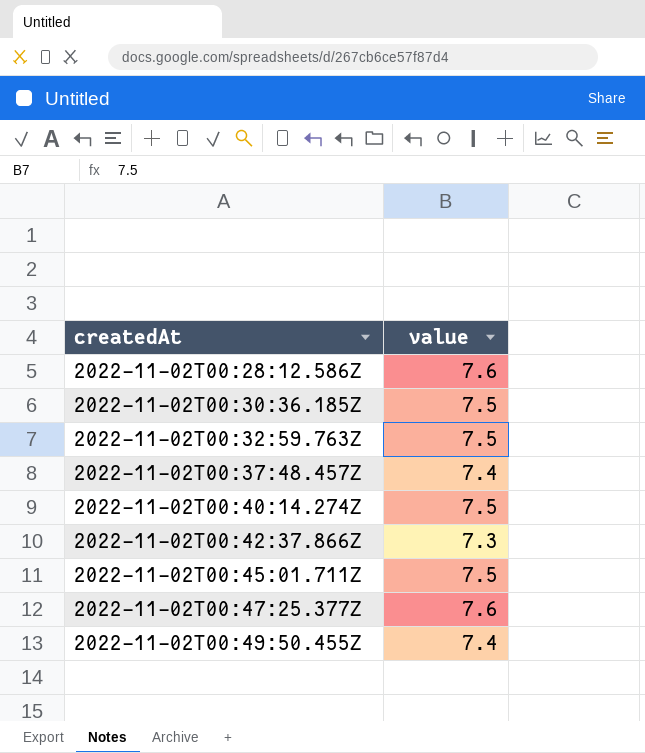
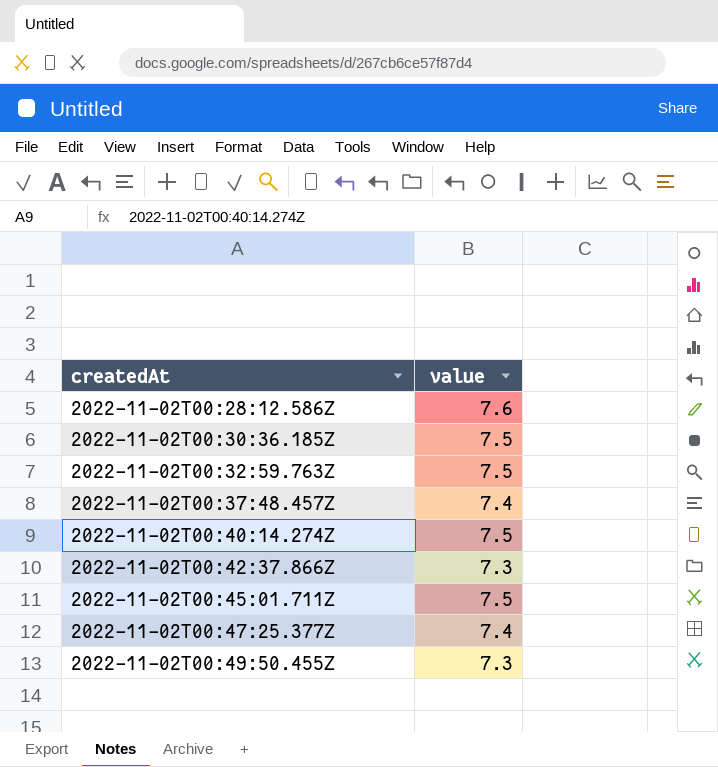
2022-11-02T00:47:25.377Z | value: 7.6 -> 7.4
2022-11-02T00:49:50.455Z | value: 7.4 -> 7.3

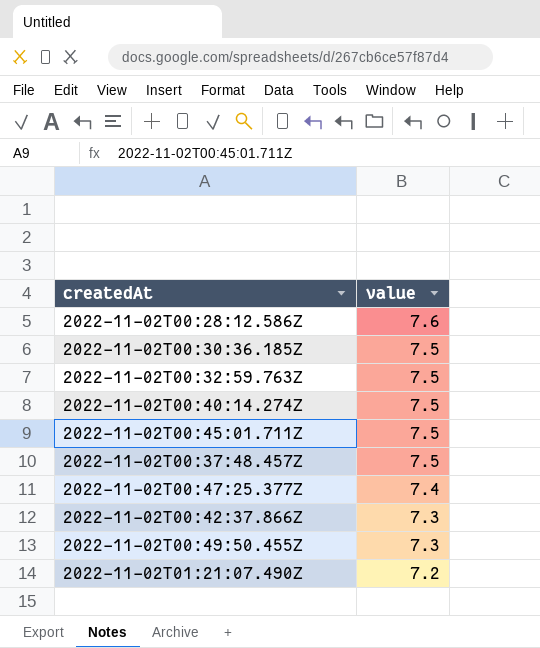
row order: createdAt ascending -> value descending
2022-11-02T00:37:48.457Z | value: 7.4 -> 7.5
row 2022-11-02T01:21:07.490Z: none -> 7.2

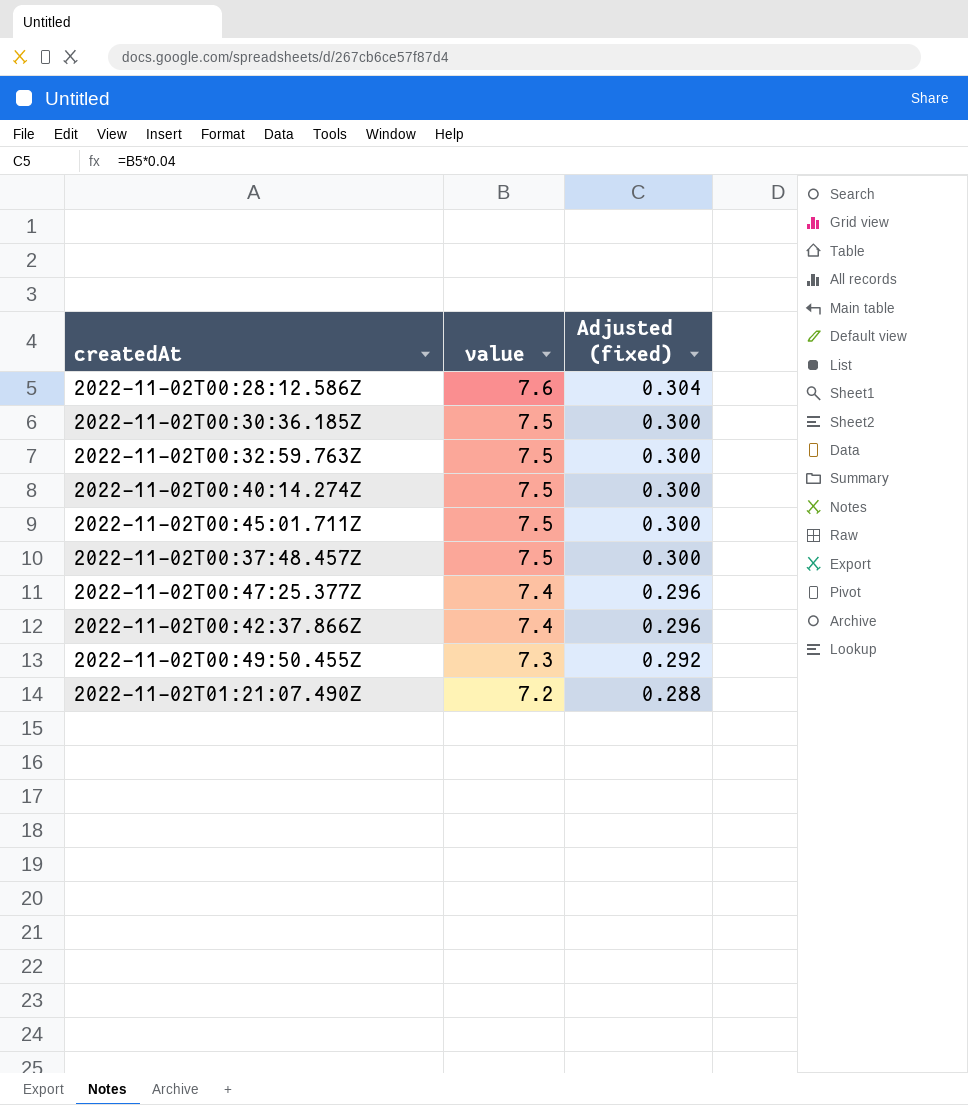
column Adjusted (fixed) | formula: none -> [value] * 0.04
2022-11-02T00:42:37.866Z | value: 7.3 -> 7.4

